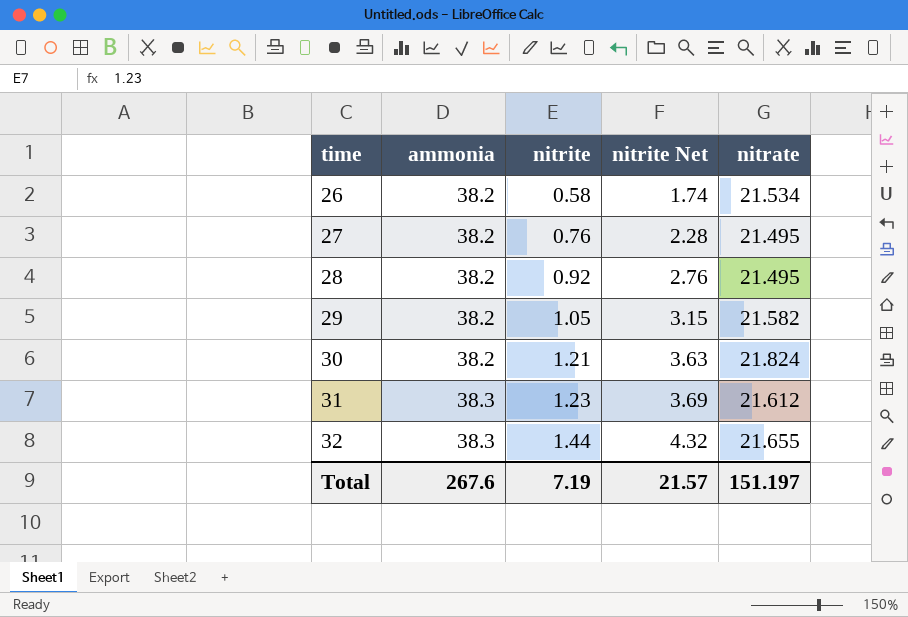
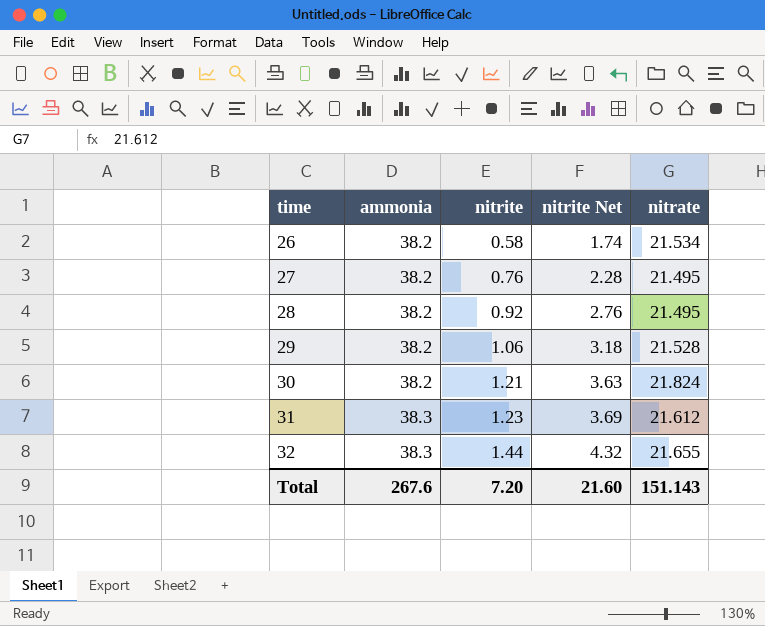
29 | nitrite: 1.05 -> 1.06
29 | nitrite Net: 3.15 -> 3.18
29 | nitrate: 21.582 -> 21.528
Total | nitrite: 7.19 -> 7.20
Total | nitrite Net: 21.57 -> 21.60
Total | nitrate: 151.197 -> 151.143

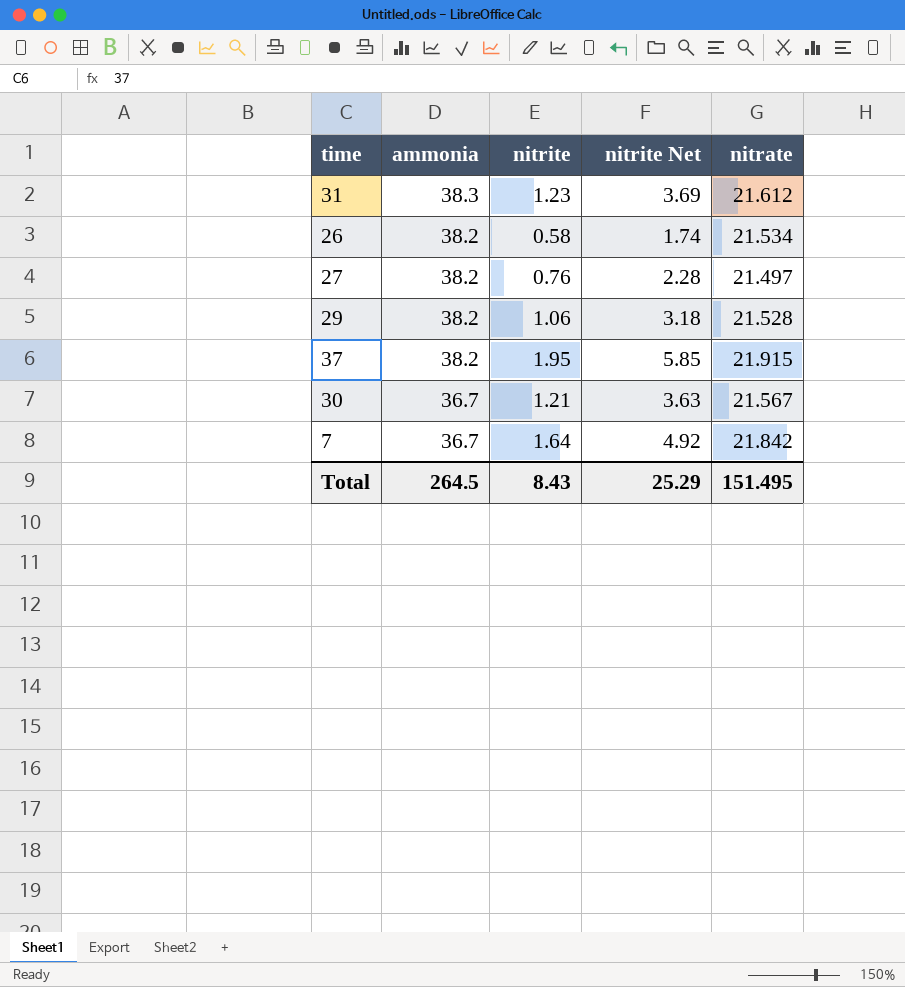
row order: time ascending -> ammonia descending
row 28: 38.2 | 0.92 | 2.76 | 21.495 -> none
row 32: 38.3 | 1.44 | 4.32 | 21.655 -> none
27 | nitrate: 21.495 -> 21.497
row 37: none -> 38.2 | 1.95 | 5.85 | 21.915
30 | ammonia: 38.2 -> 36.7
30 | nitrate: 21.824 -> 21.567
row 7: none -> 36.7 | 1.64 | 4.92 | 21.842
Total | ammonia: 267.6 -> 264.5
Total | nitrite: 7.20 -> 8.43
Total | nitrite Net: 21.60 -> 25.29
Total | nitrate: 151.143 -> 151.495

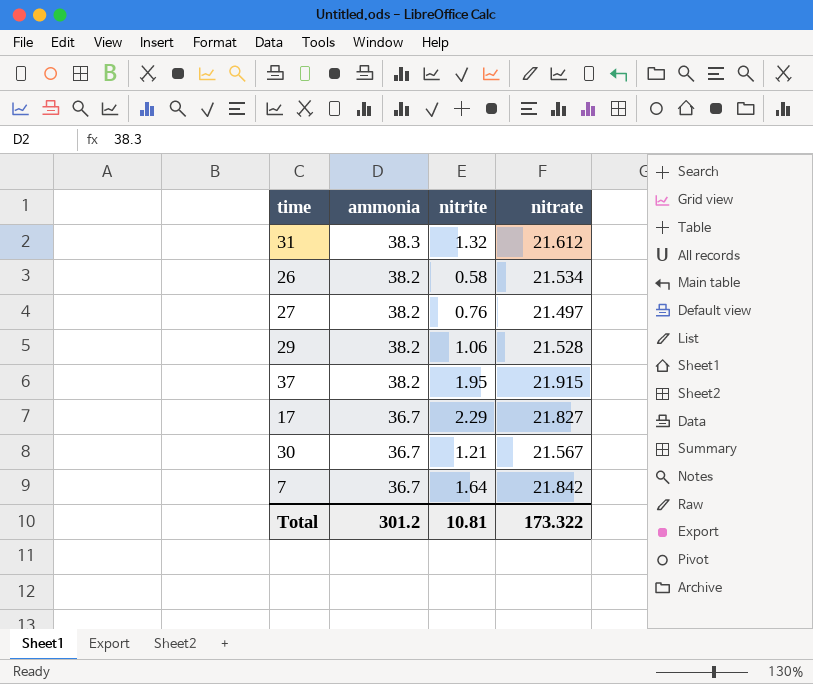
column nitrite Net | formula: [nitrite] * 3 -> none
31 | nitrite: 1.23 -> 1.32
row 17: none -> 36.7 | 2.29 | 21.827
Total | ammonia: 264.5 -> 301.2
Total | nitrite: 8.43 -> 10.81
Total | nitrate: 151.495 -> 173.322

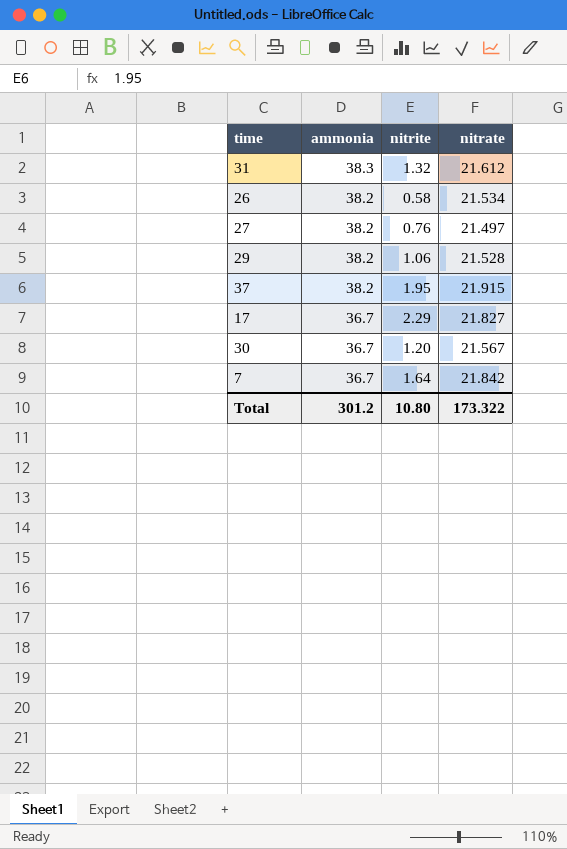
30 | nitrite: 1.21 -> 1.20
Total | nitrite: 10.81 -> 10.80

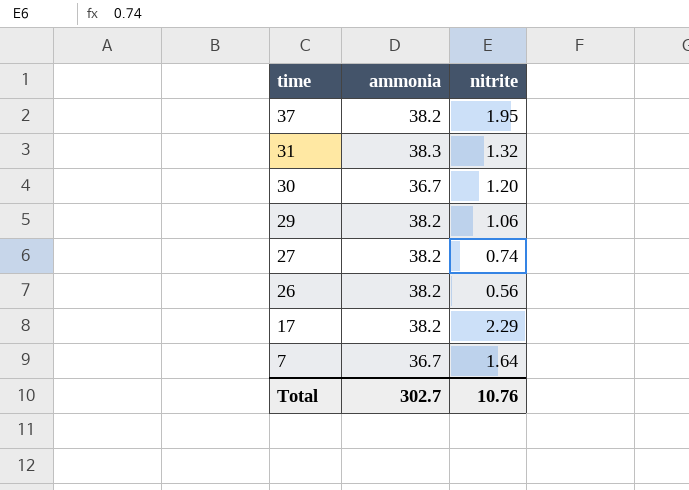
row order: ammonia descending -> time descending
column nitrate | position: 4 -> none
27 | nitrite: 0.76 -> 0.74
26 | nitrite: 0.58 -> 0.56
17 | ammonia: 36.7 -> 38.2
Total | ammonia: 301.2 -> 302.7
Total | nitrite: 10.80 -> 10.76

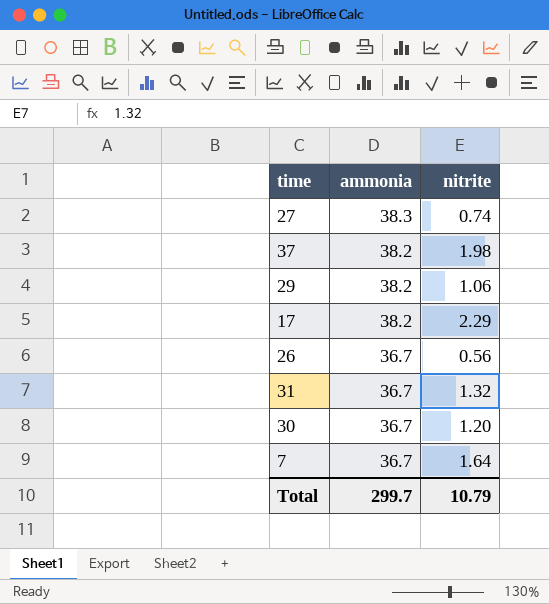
row order: time descending -> ammonia descending
27 | ammonia: 38.2 -> 38.3
37 | nitrite: 1.95 -> 1.98
26 | ammonia: 38.2 -> 36.7
31 | ammonia: 38.3 -> 36.7
Total | ammonia: 302.7 -> 299.7
Total | nitrite: 10.76 -> 10.79

